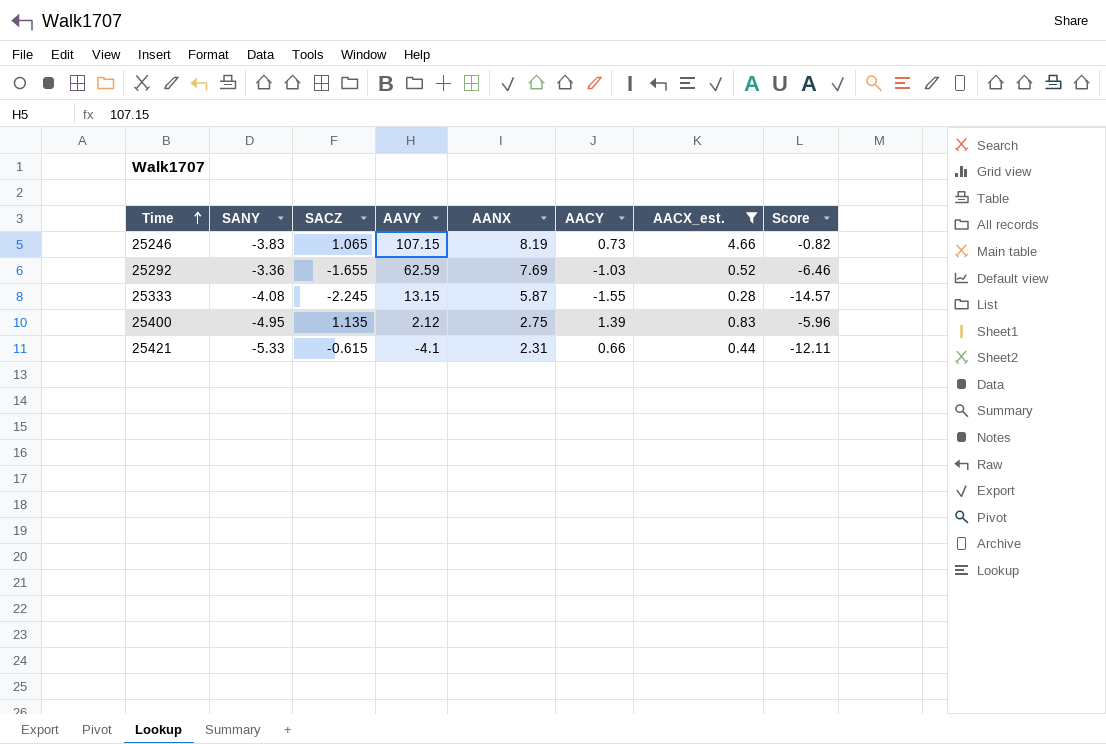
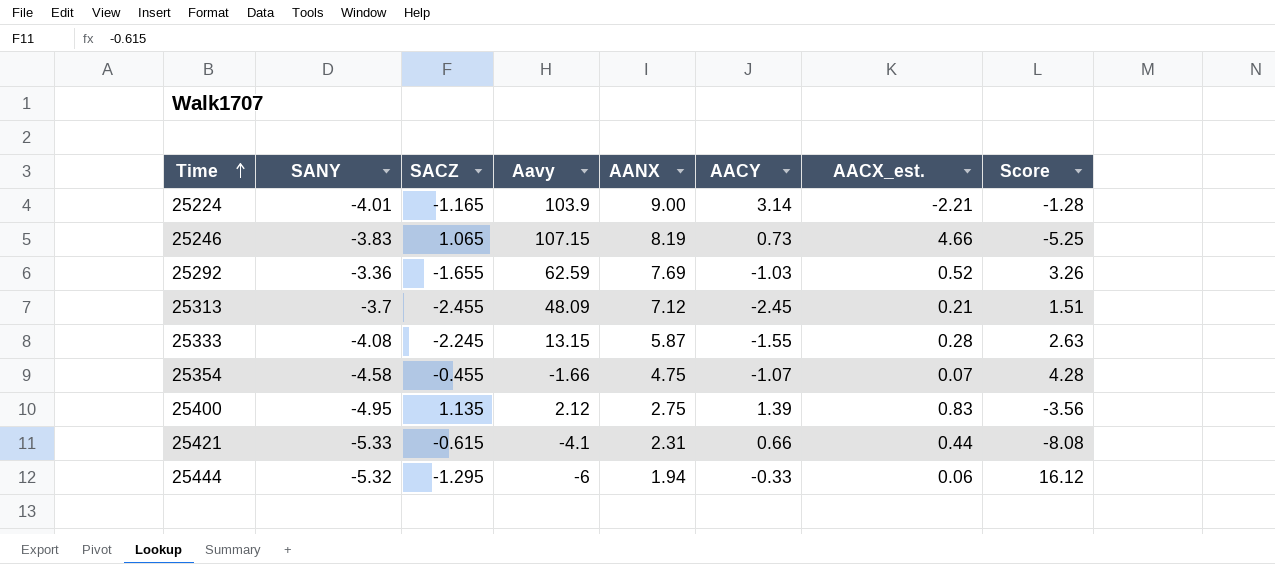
filter: AACX_est. >= 0.28 -> none
column name: AAVY -> Aavy
column Score | formula: [SANY] / [AACX_est.] -> [SANY] / [AACY]

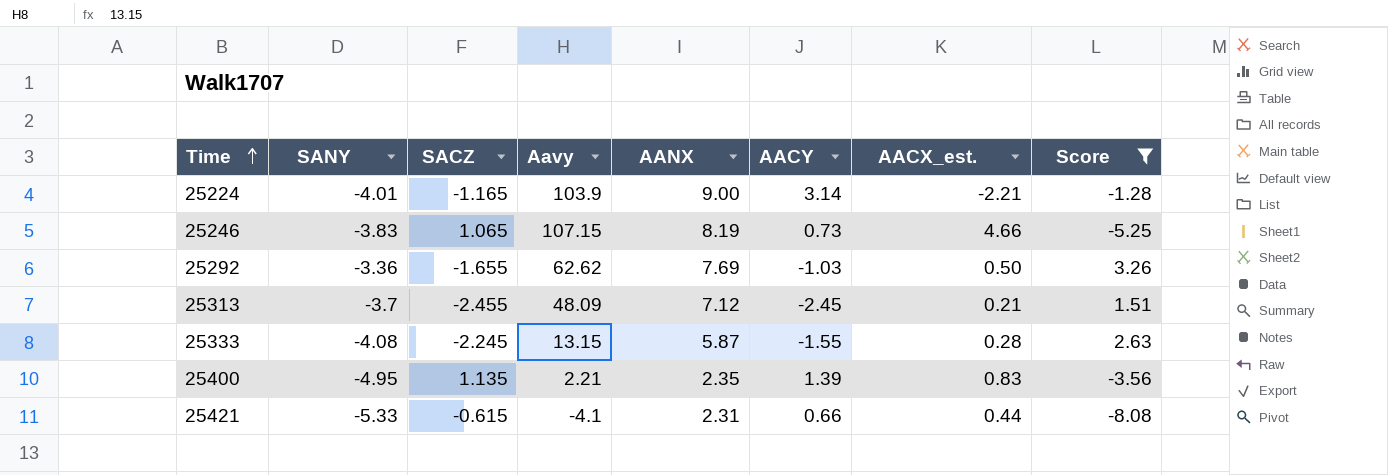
filter: none -> Score <= 3.26
25292 | Aavy: 62.59 -> 62.62
25292 | AACX_est.: 0.52 -> 0.50
25400 | Aavy: 2.12 -> 2.21
25400 | AANX: 2.75 -> 2.35

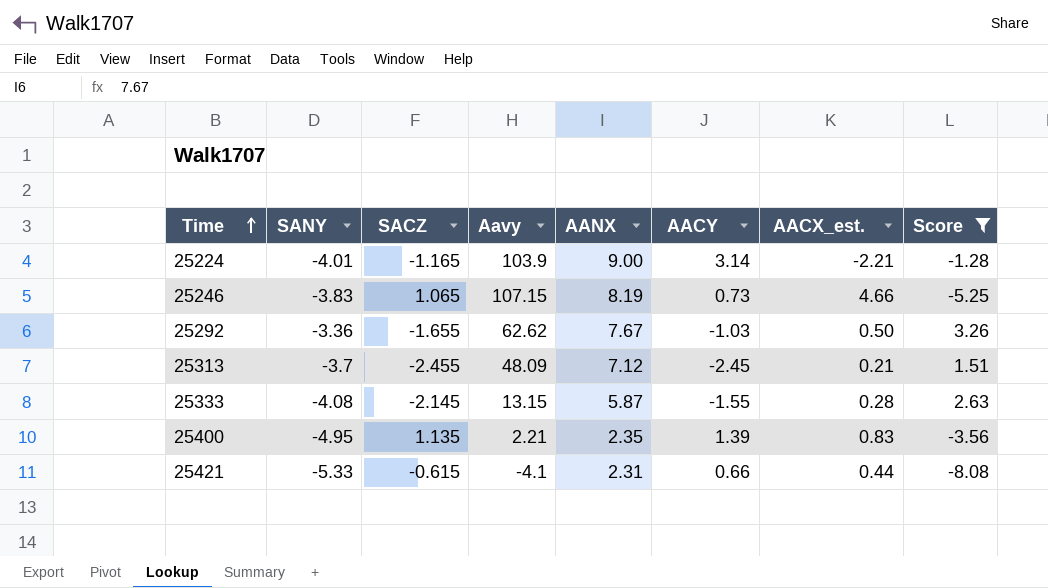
25292 | AANX: 7.69 -> 7.67
25333 | SACZ: -2.245 -> -2.145

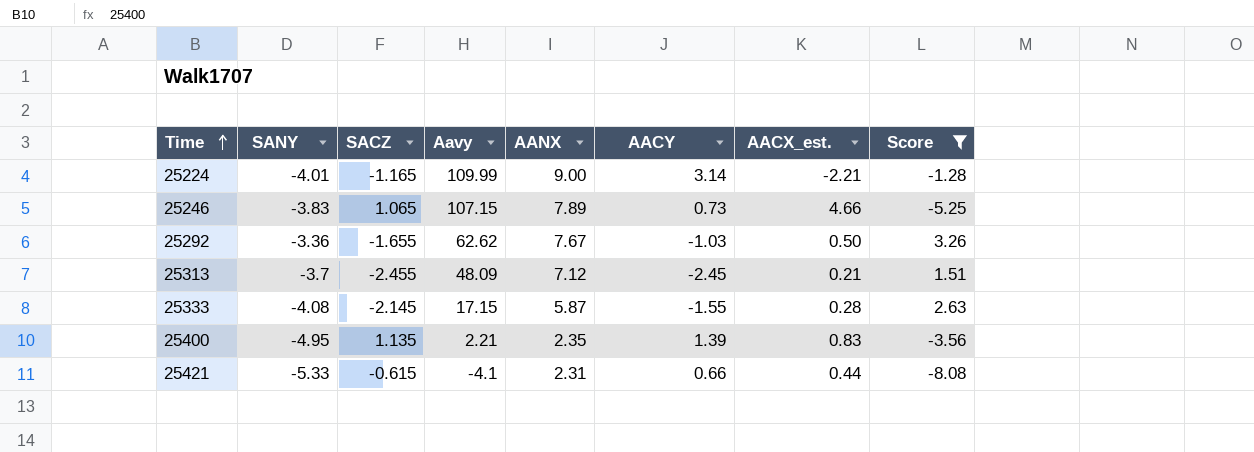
25224 | Aavy: 103.9 -> 109.99
25246 | AANX: 8.19 -> 7.89
25333 | Aavy: 13.15 -> 17.15

